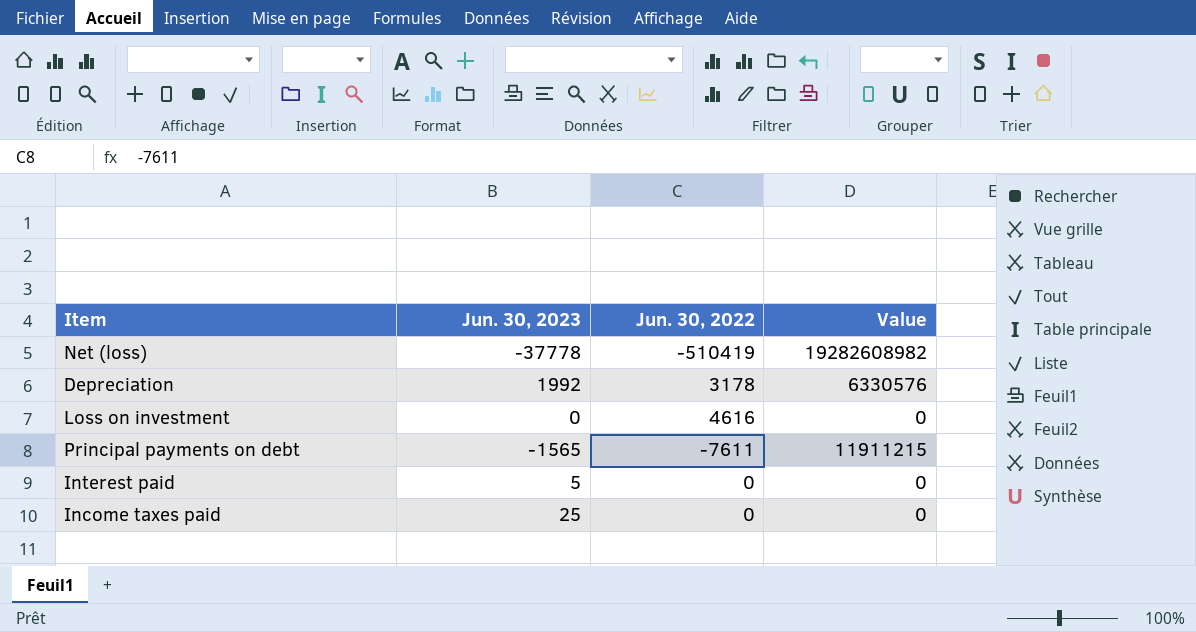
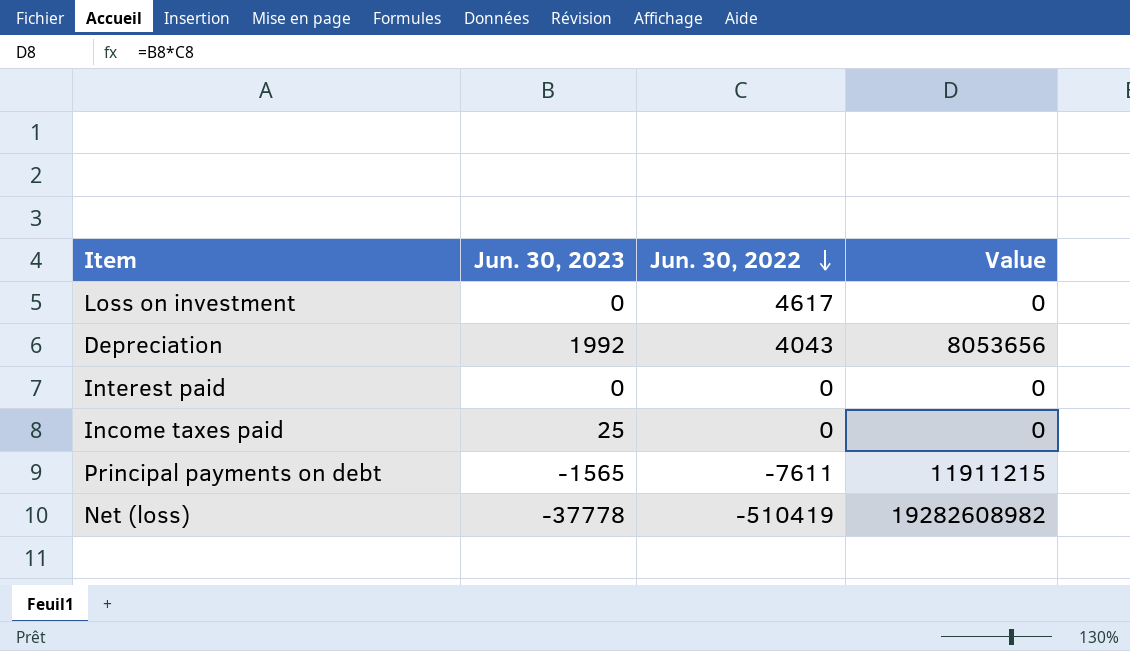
row order: none -> Jun. 30, 2022 descending
Loss on investment | Jun. 30, 2022: 4616 -> 4617
Depreciation | Jun. 30, 2022: 3178 -> 4043
Depreciation | Value: 6330576 -> 8053656
Interest paid | Jun. 30, 2023: 5 -> 0

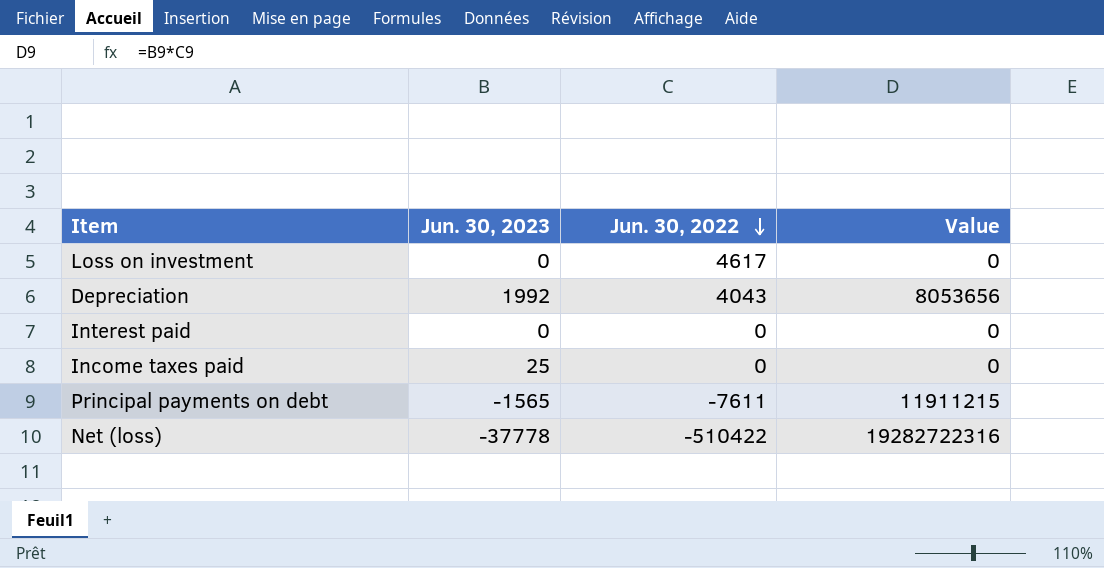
Net (loss) | Jun. 30, 2022: -510419 -> -510422
Net (loss) | Value: 19282608982 -> 19282722316

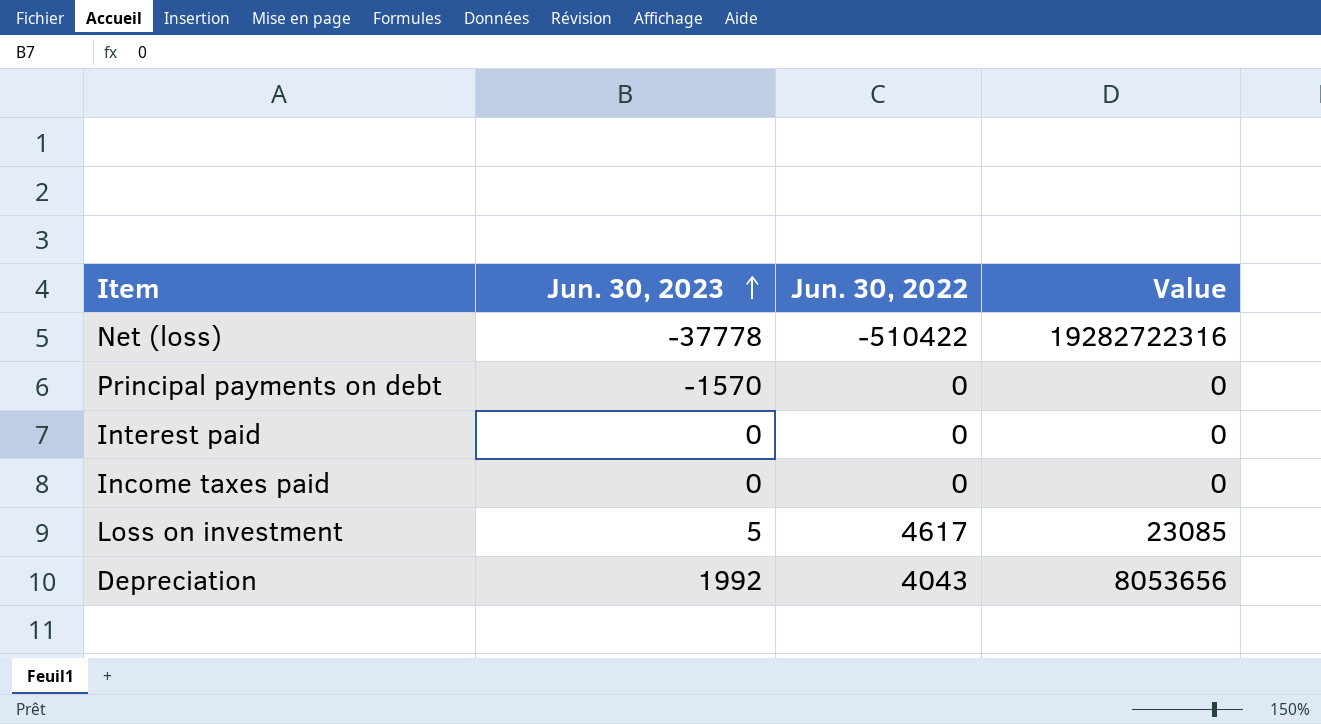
row order: Jun. 30, 2022 descending -> Jun. 30, 2023 ascending
Principal payments on debt | Jun. 30, 2023: -1565 -> -1570
Principal payments on debt | Jun. 30, 2022: -7611 -> 0
Principal payments on debt | Value: 11911215 -> 0
Income taxes paid | Jun. 30, 2023: 25 -> 0
Loss on investment | Jun. 30, 2023: 0 -> 5
Loss on investment | Value: 0 -> 23085

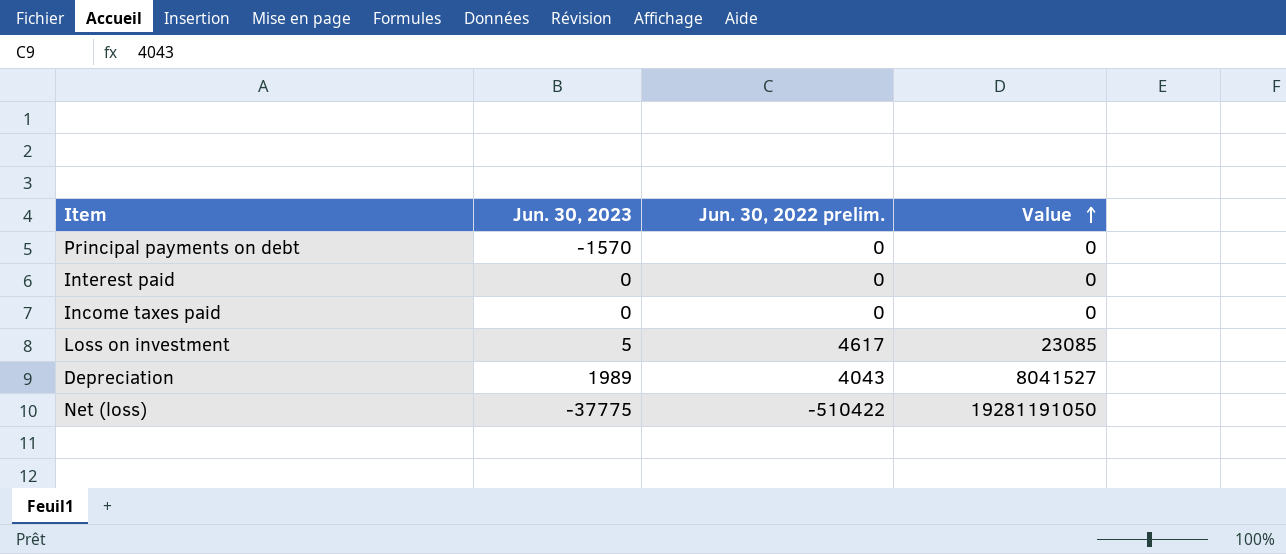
row order: Jun. 30, 2023 ascending -> Value ascending
column name: Jun. 30, 2022 -> Jun. 30, 2022 prelim.
Depreciation | Jun. 30, 2023: 1992 -> 1989
Depreciation | Value: 8053656 -> 8041527
Net (loss) | Jun. 30, 2023: -37778 -> -37775
Net (loss) | Value: 19282722316 -> 19281191050

